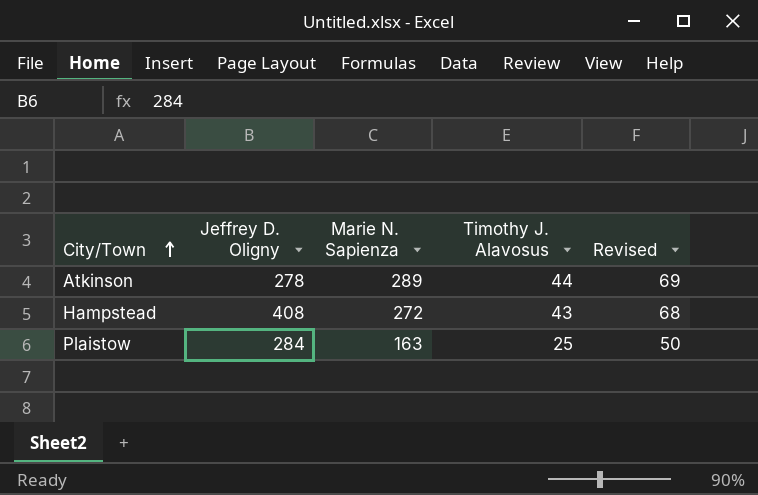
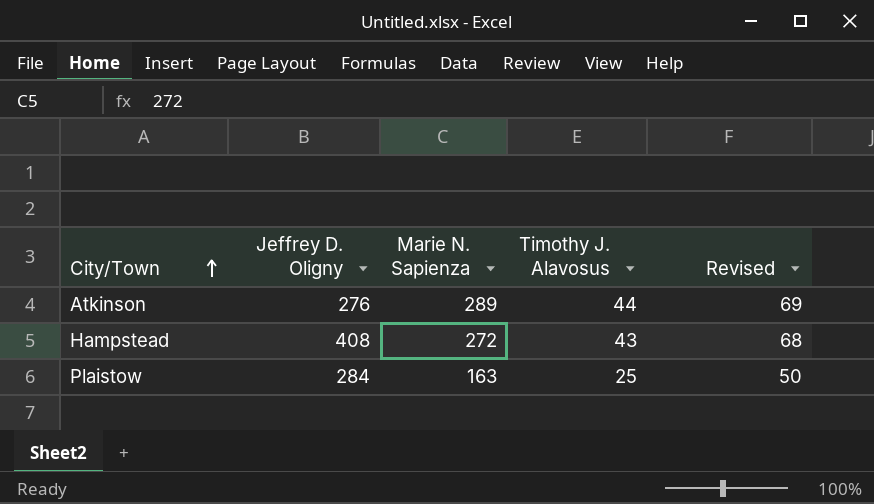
Atkinson | Jeffrey D. Oligny: 278 -> 276

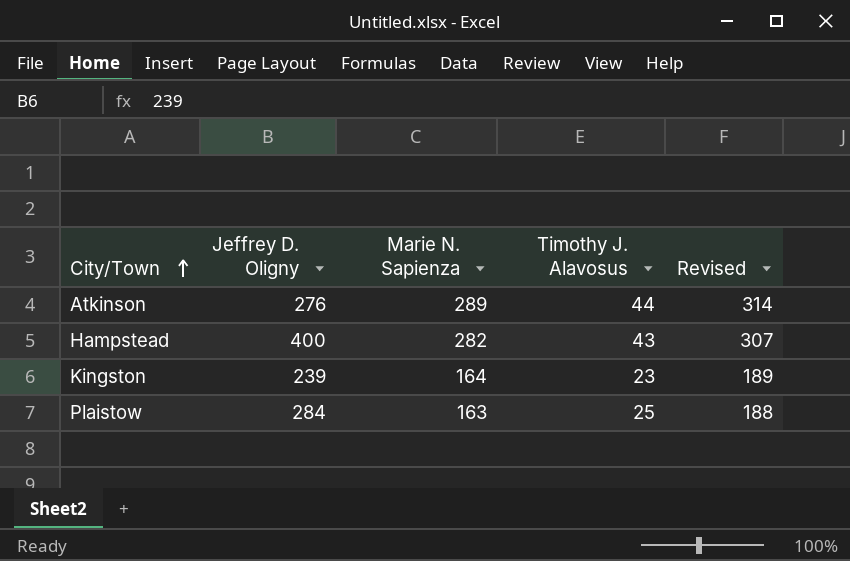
column Revised | formula: [Timothy J. Alavosus] + 25 -> [Marie N. Sapienza] + 25
Hampstead | Jeffrey D. Oligny: 408 -> 400
Hampstead | Marie N. Sapienza: 272 -> 282
row Kingston: none -> 239 | 164 | 23 | 189

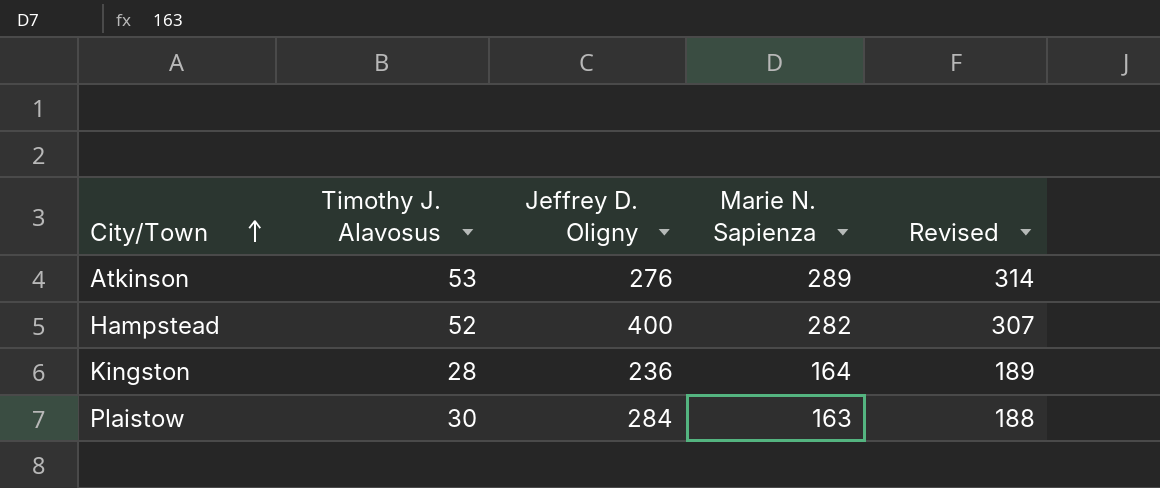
column Timothy J. Alavosus | position: 4 -> 2
Atkinson | Timothy J. Alavosus: 44 -> 53
Hampstead | Timothy J. Alavosus: 43 -> 52
Kingston | Timothy J. Alavosus: 23 -> 28
Kingston | Jeffrey D. Oligny: 239 -> 236
Plaistow | Timothy J. Alavosus: 25 -> 30

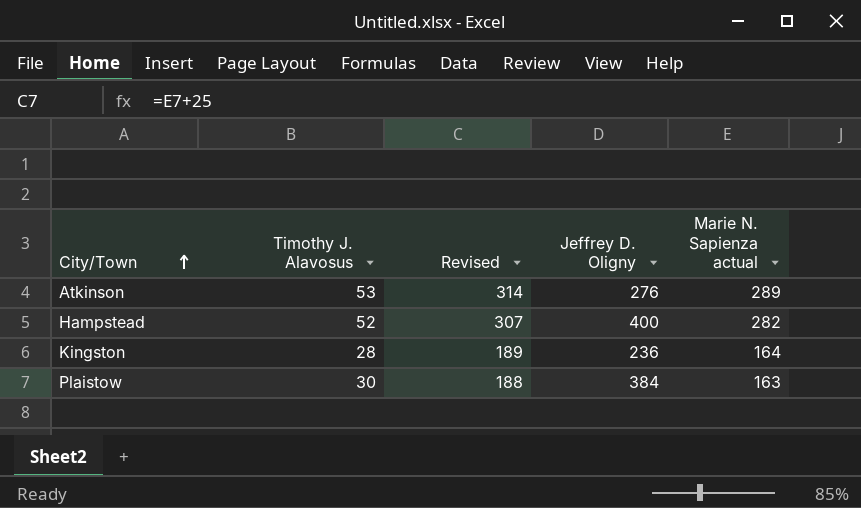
column Revised | position: 5 -> 3
column name: Marie N. Sapienza -> Marie N. Sapienza actual
Plaistow | Jeffrey D. Oligny: 284 -> 384

